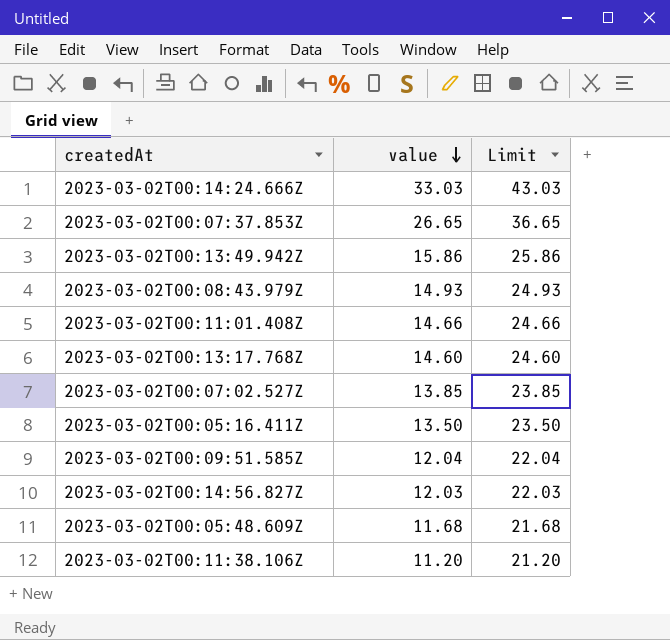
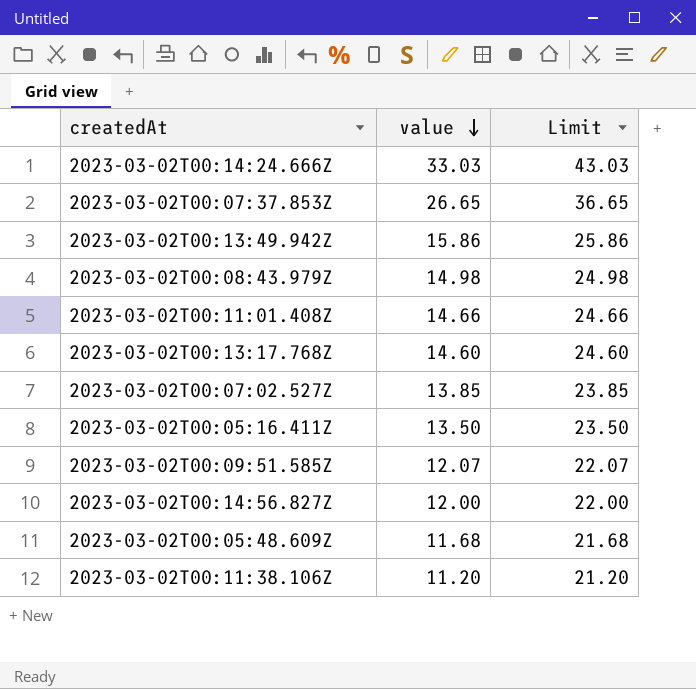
2023-03-02T00:08:43.979Z | value: 14.93 -> 14.98
2023-03-02T00:08:43.979Z | Limit: 24.93 -> 24.98
2023-03-02T00:09:51.585Z | value: 12.04 -> 12.07
2023-03-02T00:09:51.585Z | Limit: 22.04 -> 22.07
2023-03-02T00:14:56.827Z | value: 12.03 -> 12.00
2023-03-02T00:14:56.827Z | Limit: 22.03 -> 22.00

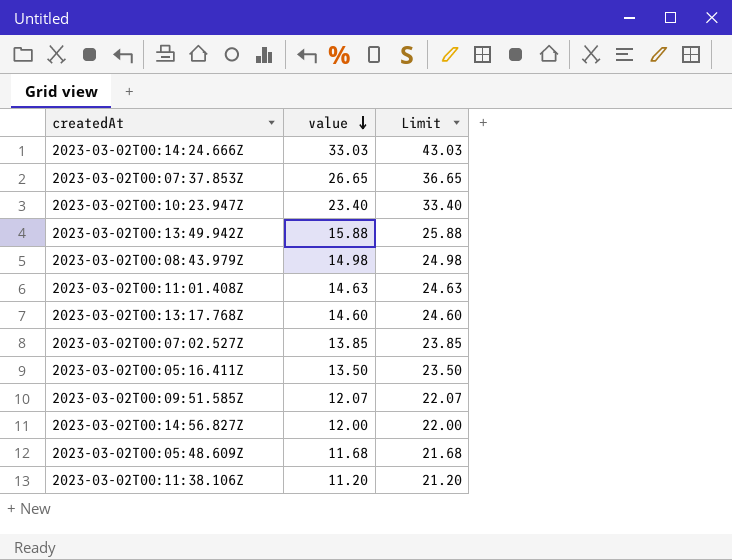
row 2023-03-02T00:10:23.947Z: none -> 23.40 | 33.40
2023-03-02T00:13:49.942Z | value: 15.86 -> 15.88
2023-03-02T00:13:49.942Z | Limit: 25.86 -> 25.88
2023-03-02T00:11:01.408Z | value: 14.66 -> 14.63
2023-03-02T00:11:01.408Z | Limit: 24.66 -> 24.63

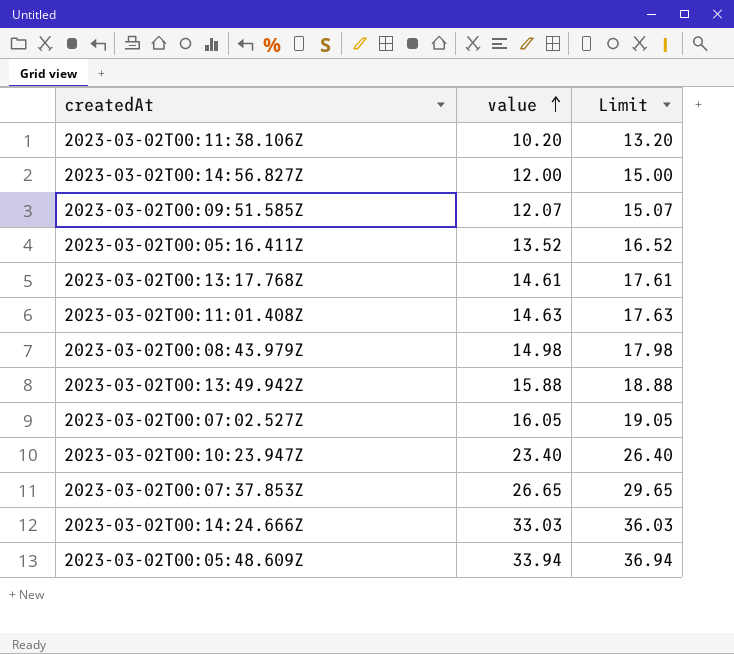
row order: value descending -> value ascending
column Limit | formula: [value] + 10 -> [value] + 3
2023-03-02T00:11:38.106Z | value: 11.20 -> 10.20
2023-03-02T00:05:16.411Z | value: 13.50 -> 13.52
2023-03-02T00:13:17.768Z | value: 14.60 -> 14.61
2023-03-02T00:07:02.527Z | value: 13.85 -> 16.05
2023-03-02T00:05:48.609Z | value: 11.68 -> 33.94

